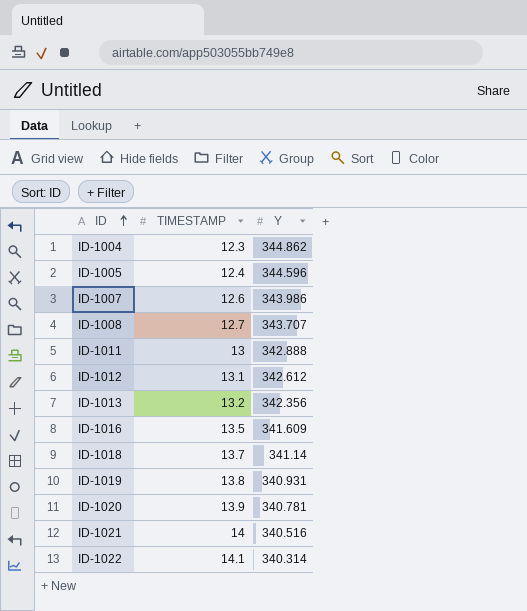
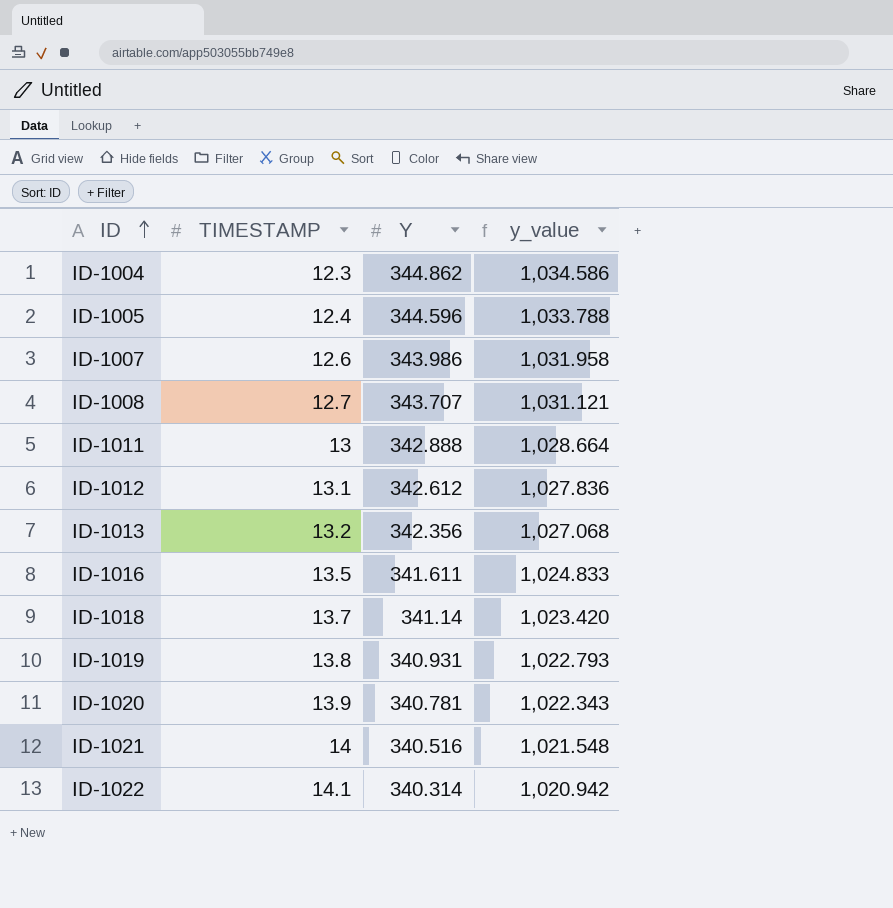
column y_value | formula: none -> [Y] * 3
ID-1016 | Y: 341.609 -> 341.611

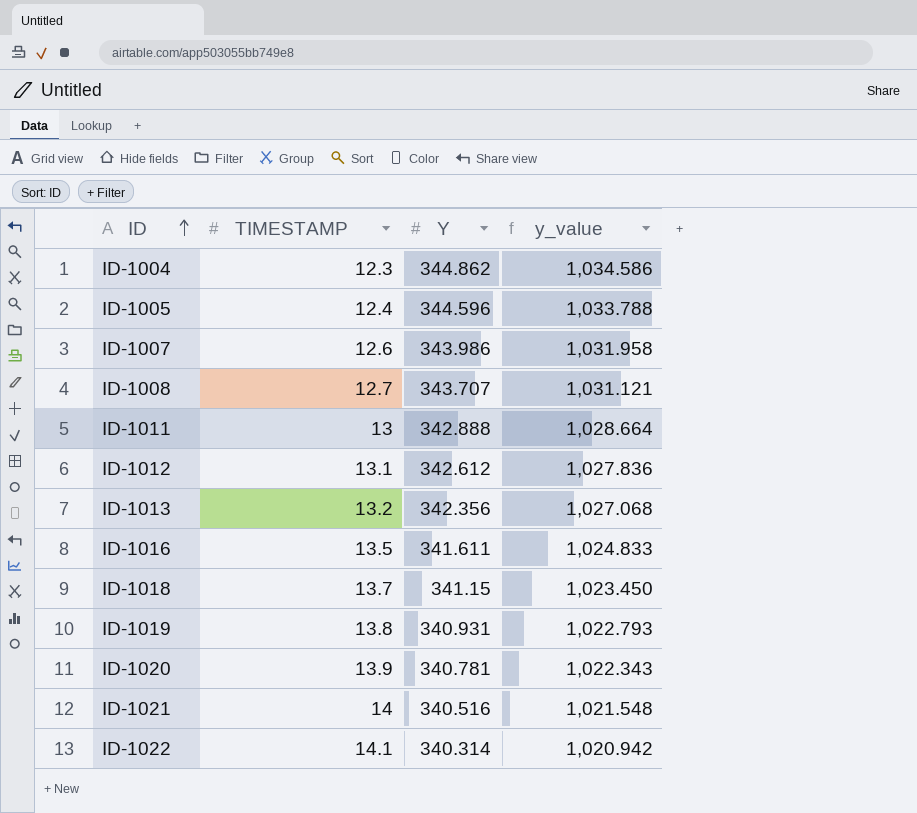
ID-1018 | Y: 341.14 -> 341.15
ID-1018 | y_value: 1,023.420 -> 1,023.450

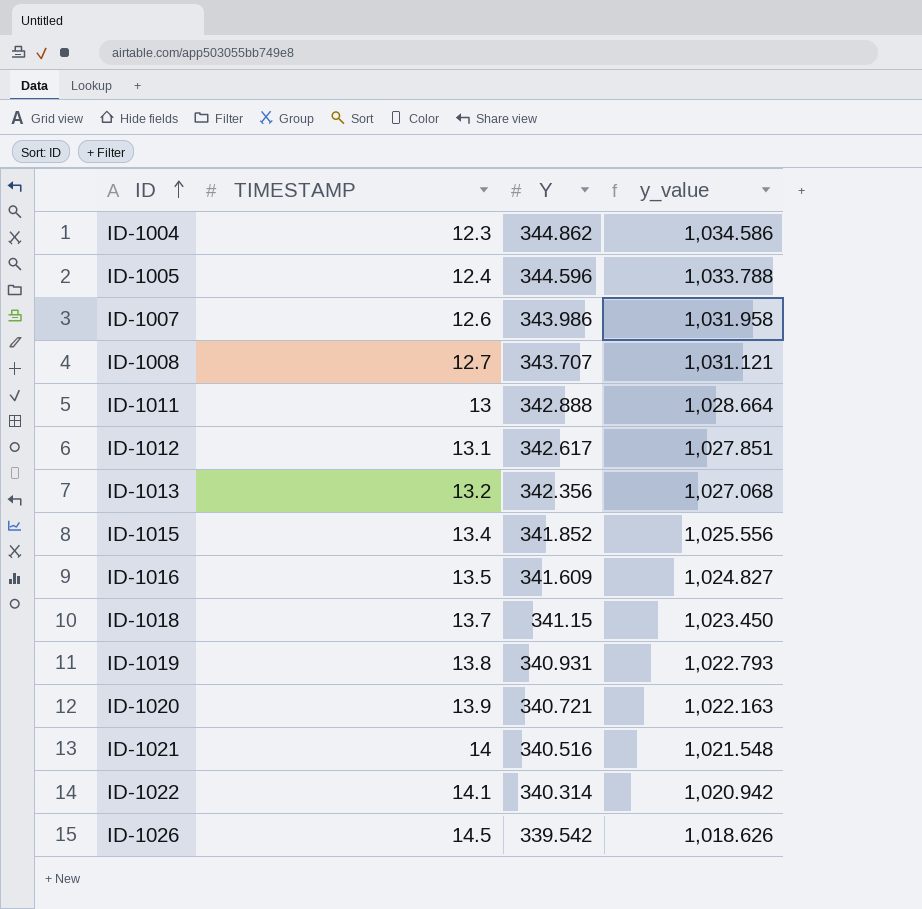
ID-1012 | Y: 342.612 -> 342.617
ID-1012 | y_value: 1,027.836 -> 1,027.851
row ID-1015: none -> 13.4 | 341.852 | 1,025.556
ID-1016 | Y: 341.611 -> 341.609
ID-1016 | y_value: 1,024.833 -> 1,024.827
ID-1020 | Y: 340.781 -> 340.721
ID-1020 | y_value: 1,022.343 -> 1,022.163
row ID-1026: none -> 14.5 | 339.542 | 1,018.626

